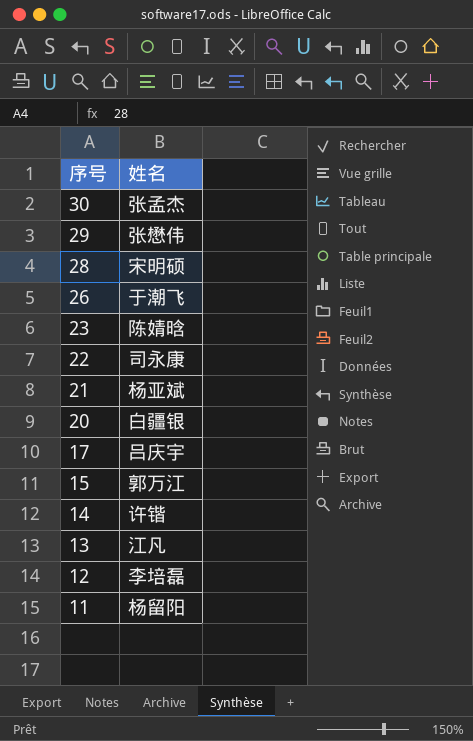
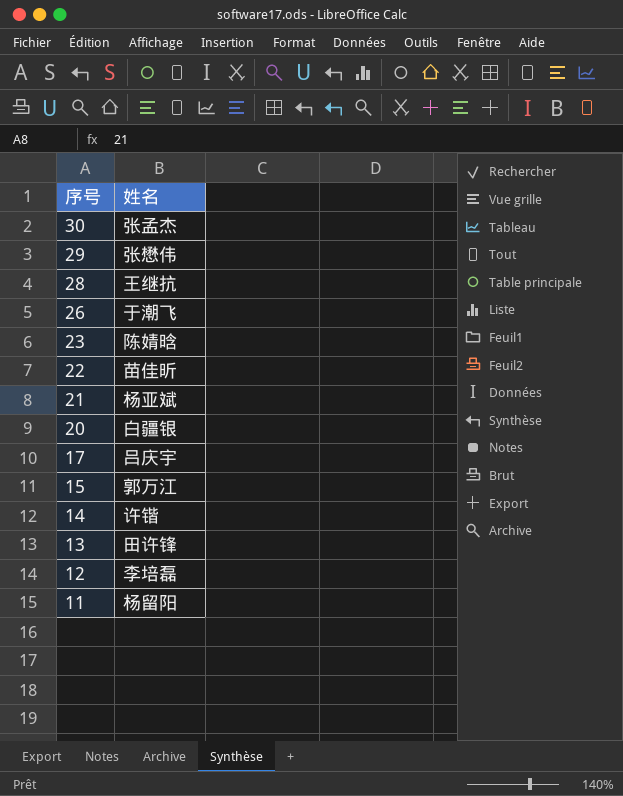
28 | 姓名: 宋明硕 -> 王继抗
22 | 姓名: 司永康 -> 苗佳昕
13 | 姓名: 江凡 -> 田许锋

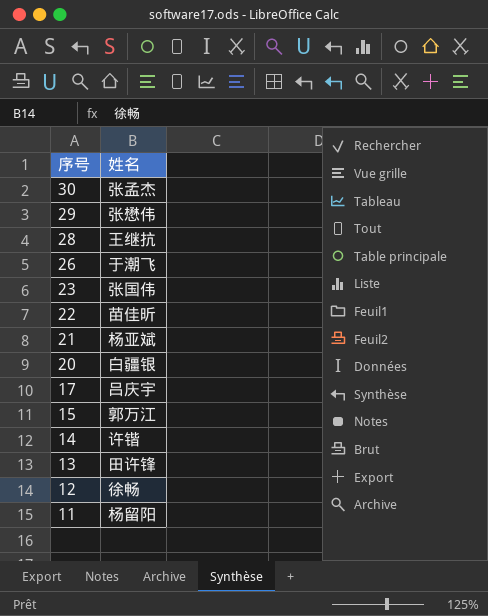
23 | 姓名: 陈婧晗 -> 张国伟
12 | 姓名: 李培磊 -> 徐畅

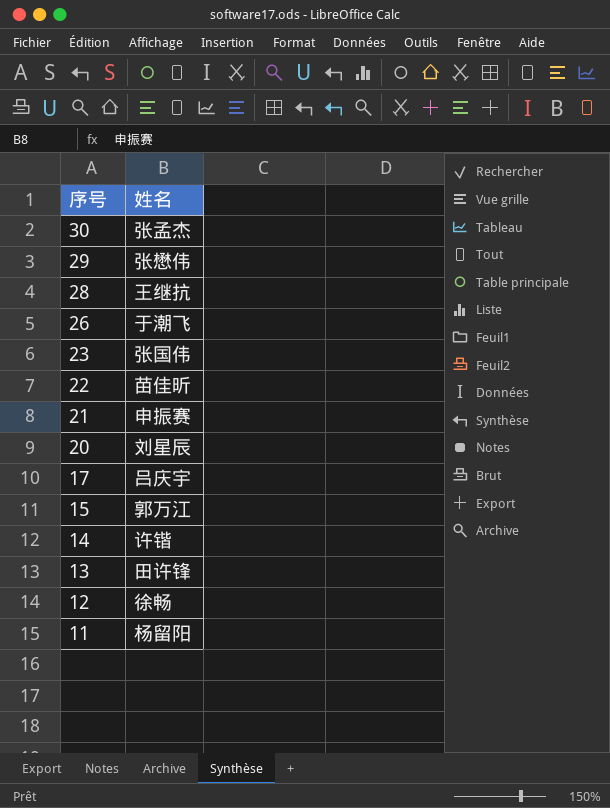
21 | 姓名: 杨亚斌 -> 申振赛
20 | 姓名: 白疆银 -> 刘星辰

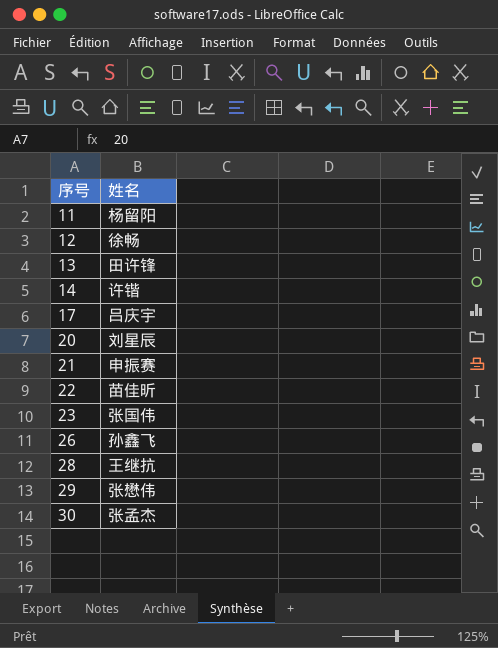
row order: 序号 descending -> 序号 ascending
row 15: 郭万江 -> none
26 | 姓名: 于潮飞 -> 孙鑫飞

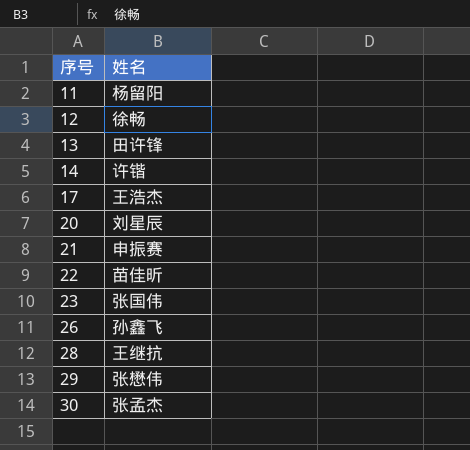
17 | 姓名: 吕庆宇 -> 王浩杰

